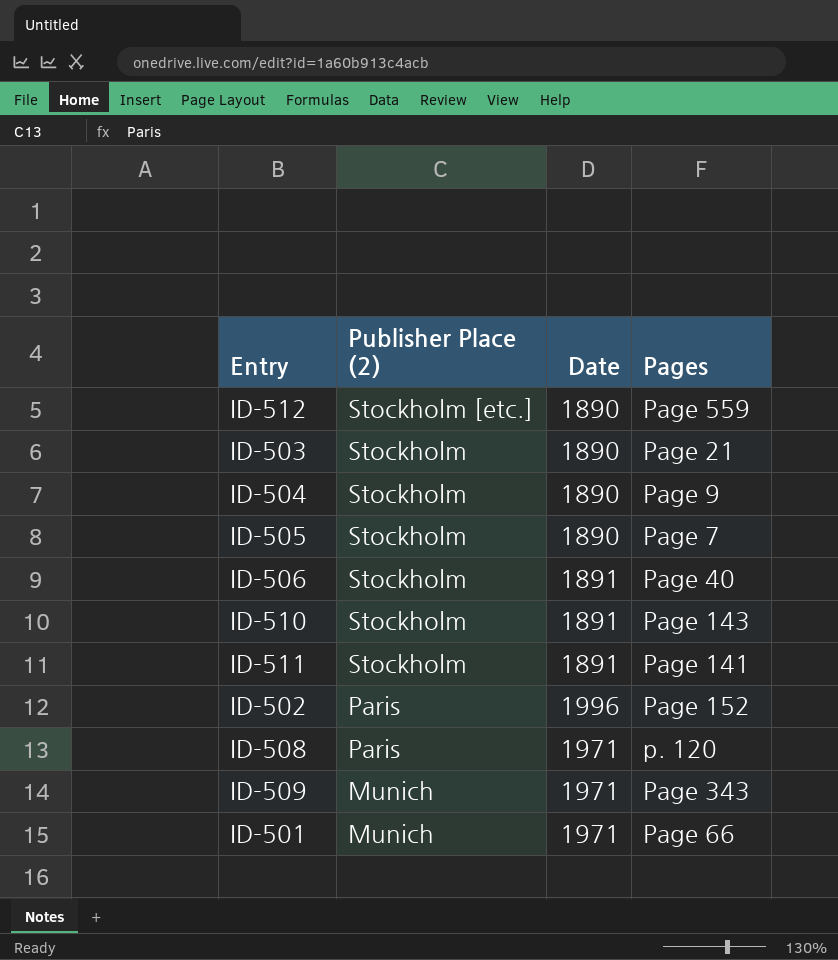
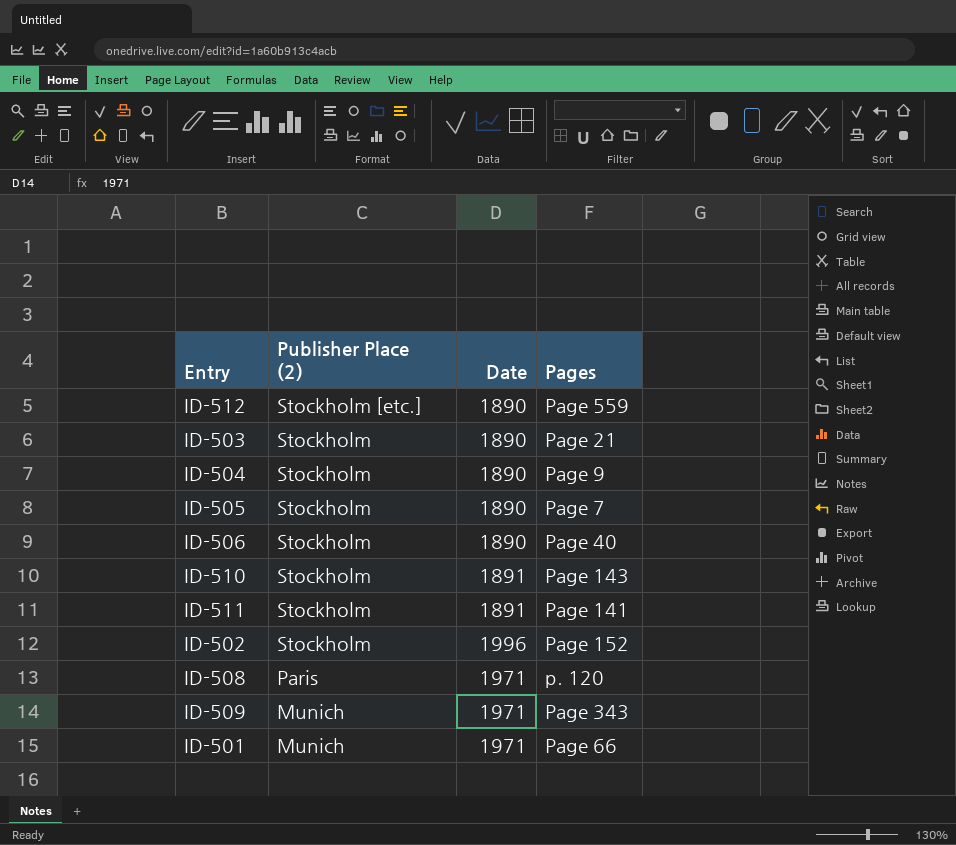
ID-506 | Date: 1891 -> 1890
ID-502 | Publisher Place (2): Paris -> Stockholm

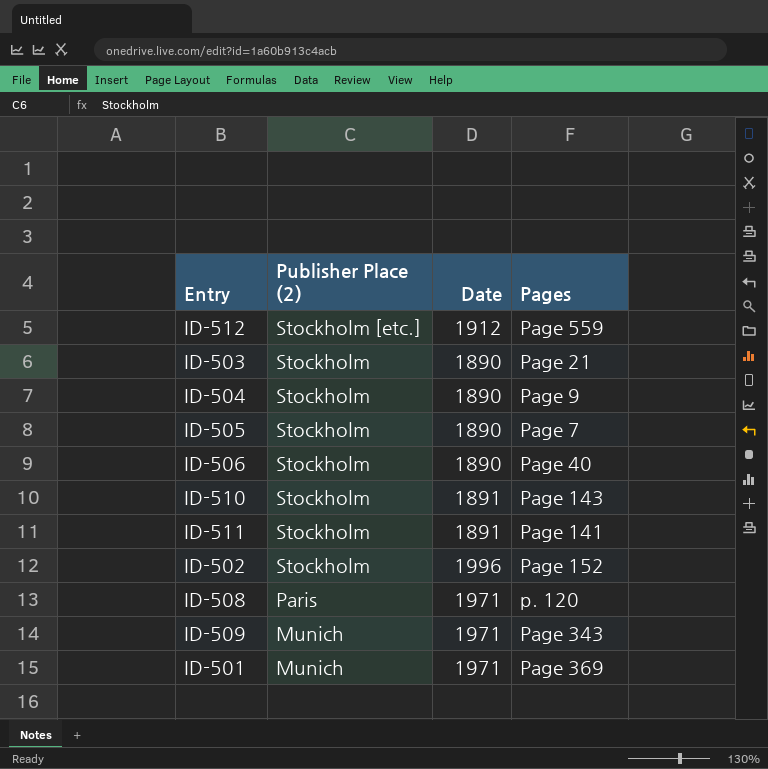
ID-512 | Date: 1890 -> 1912
ID-501 | Pages: Page 66 -> Page 369

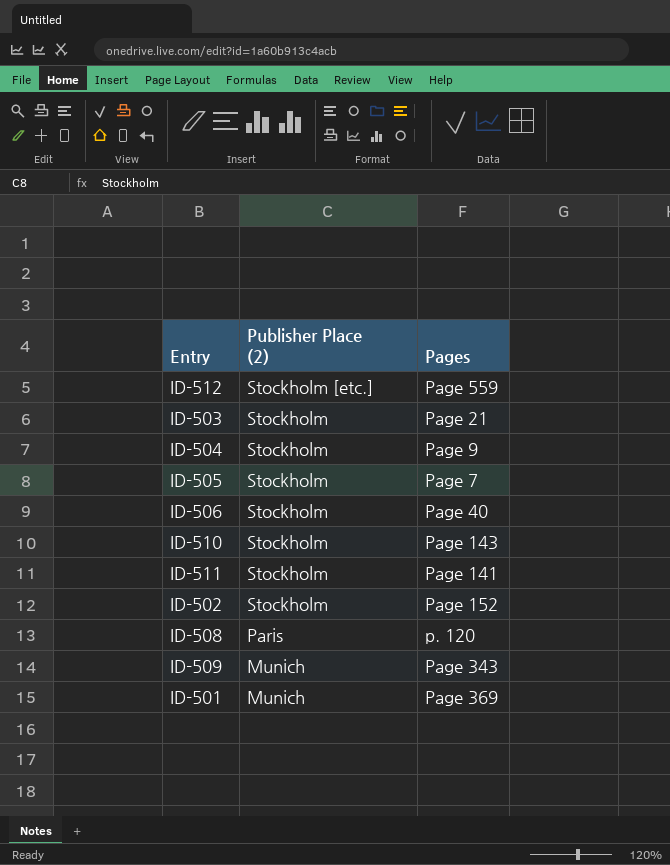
column Date | position: 3 -> none

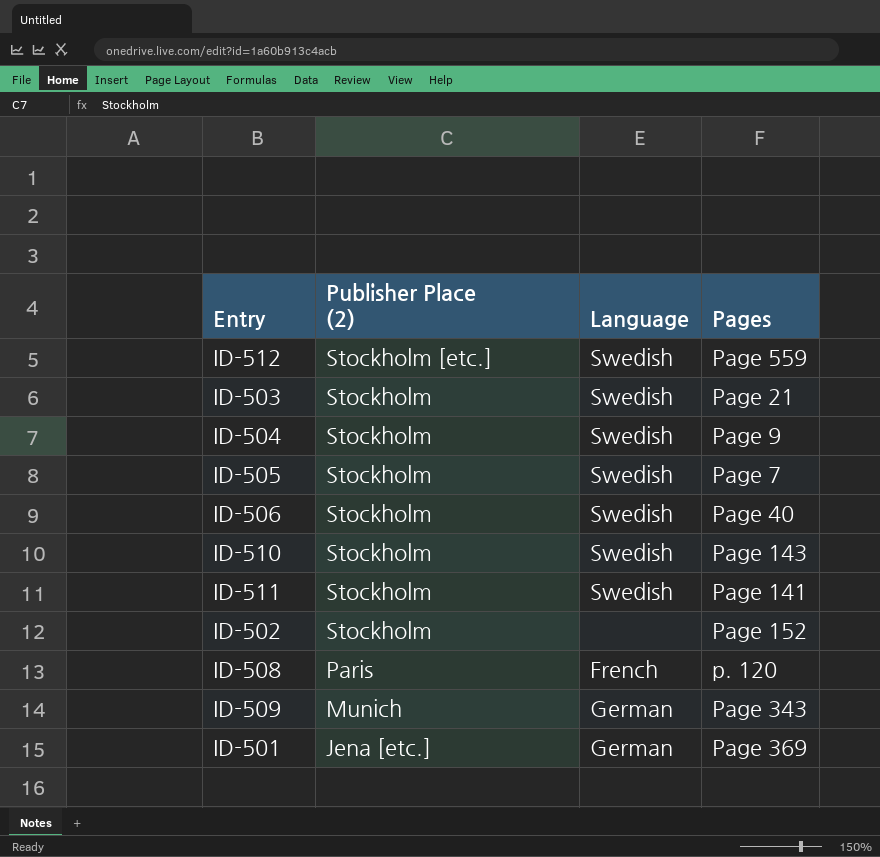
column Language | position: none -> 3
ID-501 | Publisher Place (2): Munich -> Jena [etc.]

